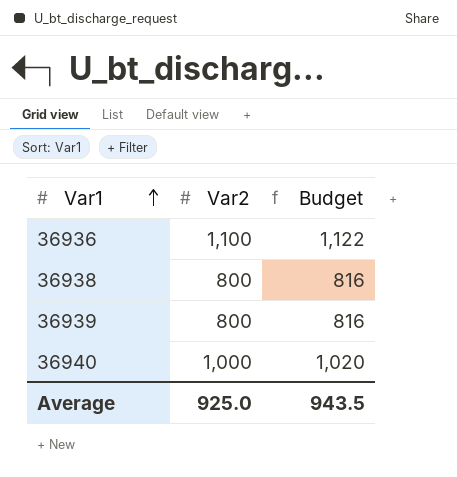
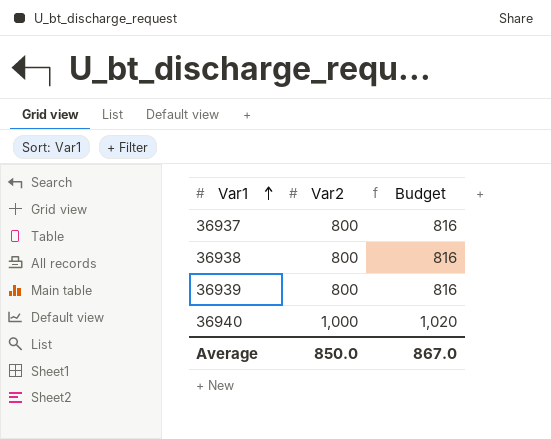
row 36936: 1,100 | 1,122 -> none
row 36937: none -> 800 | 816
Average | Var2: 925.0 -> 850.0
Average | Budget: 943.5 -> 867.0

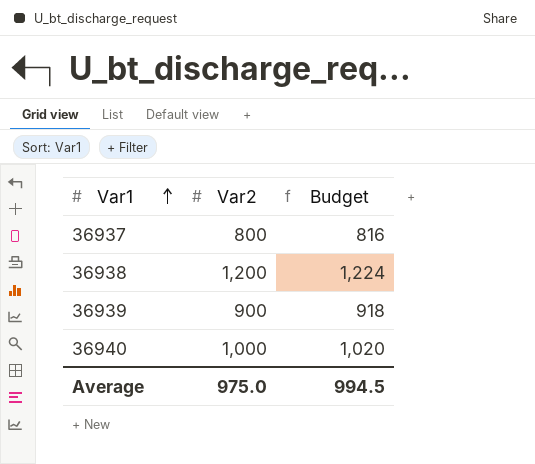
36938 | Var2: 800 -> 1,200
36938 | Budget: 816 -> 1,224
36939 | Var2: 800 -> 900
36939 | Budget: 816 -> 918
Average | Var2: 850.0 -> 975.0
Average | Budget: 867.0 -> 994.5

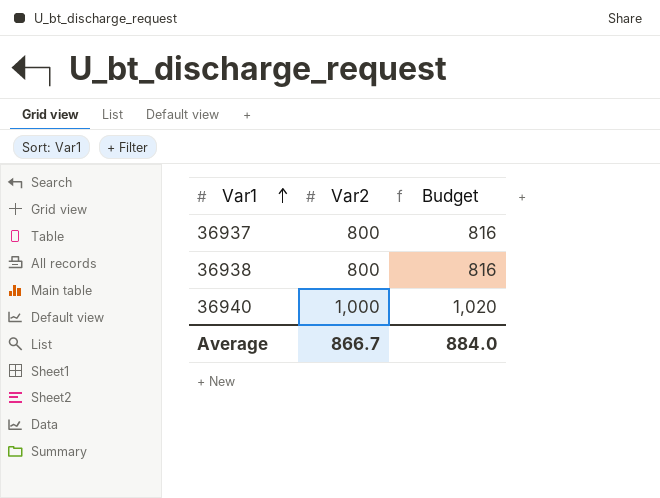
row 36939: 900 | 918 -> none
36938 | Var2: 1,200 -> 800
36938 | Budget: 1,224 -> 816
Average | Var2: 975.0 -> 866.7
Average | Budget: 994.5 -> 884.0

